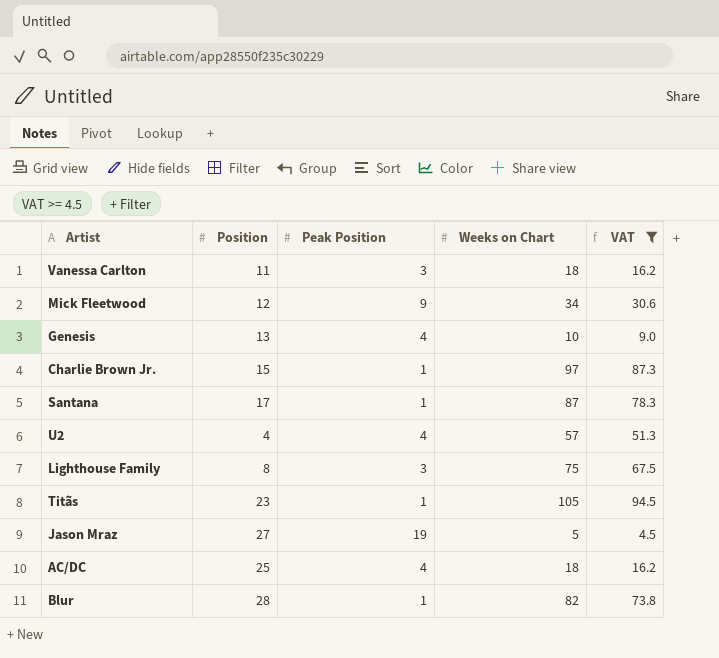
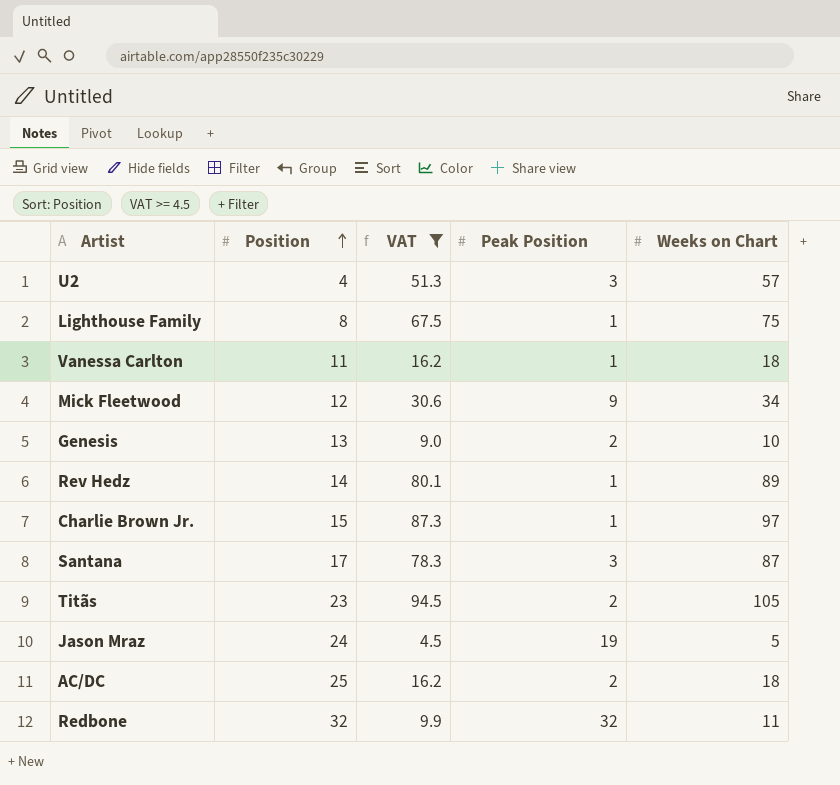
row order: none -> Position ascending
column VAT | position: 5 -> 3
row Blur: 28 | 1 | 82 | 73.8 -> none
U2 | Peak Position: 4 -> 3
Lighthouse Family | Peak Position: 3 -> 1
Vanessa Carlton | Peak Position: 3 -> 1
Genesis | Peak Position: 4 -> 2
row Rev Hedz: none -> 14 | 80.1 | 1 | 89
Santana | Peak Position: 1 -> 3
Titãs | Peak Position: 1 -> 2
Jason Mraz | Position: 27 -> 24
AC/DC | Peak Position: 4 -> 2
row Redbone: none -> 32 | 9.9 | 32 | 11

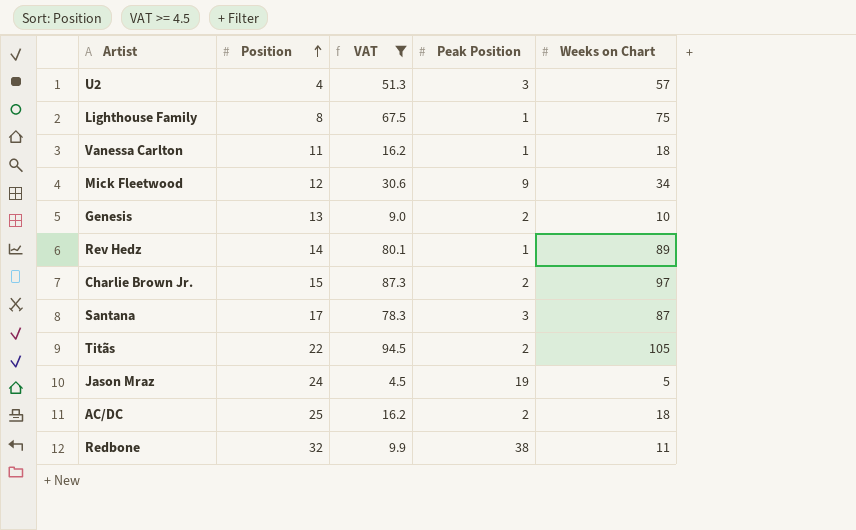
Charlie Brown Jr. | Peak Position: 1 -> 2
Titãs | Position: 23 -> 22
Redbone | Peak Position: 32 -> 38

